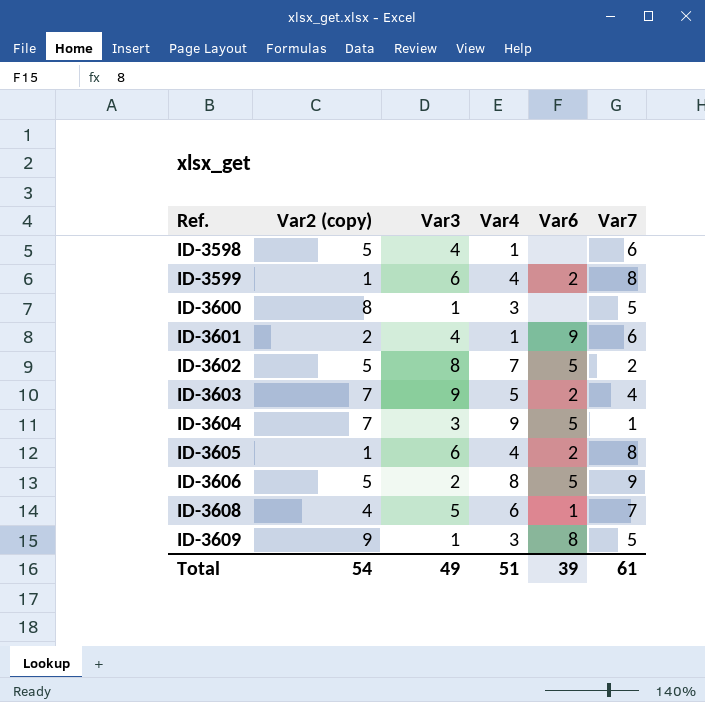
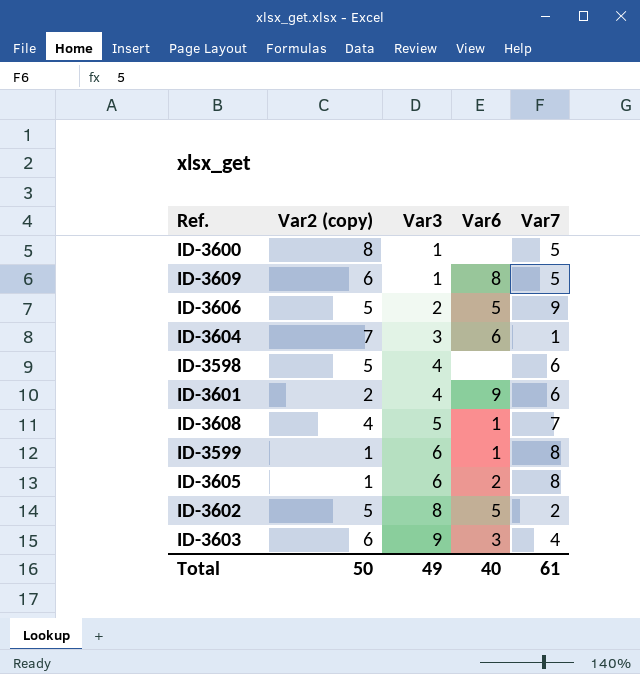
row order: Ref. ascending -> Var3 ascending
column Var4 | position: 4 -> none
ID-3609 | Var2 (copy): 9 -> 6
ID-3604 | Var6: 5 -> 6
ID-3599 | Var6: 2 -> 1
ID-3603 | Var2 (copy): 7 -> 6
ID-3603 | Var6: 2 -> 3
Total | Var2 (copy): 54 -> 50
Total | Var6: 39 -> 40

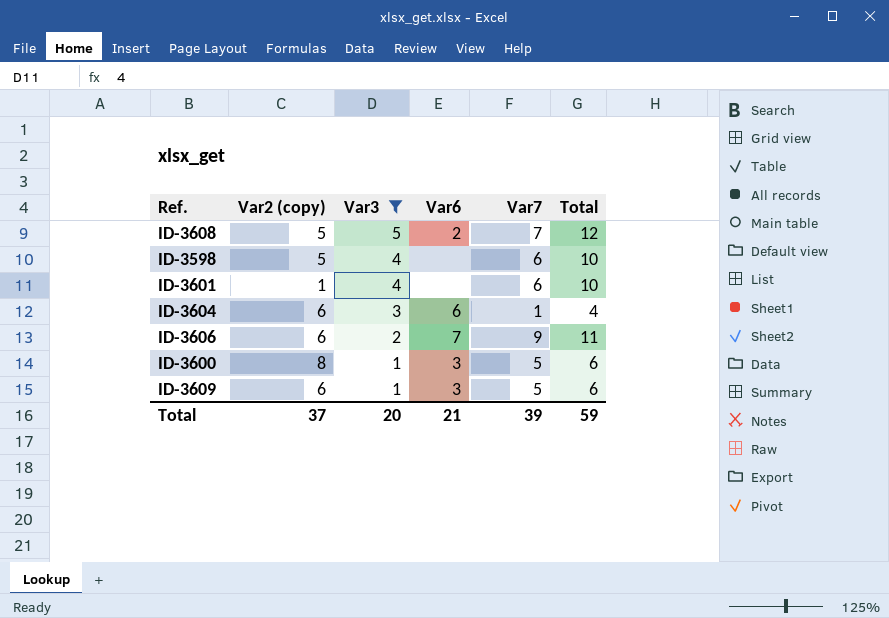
filter: none -> Var3 <= 5
row order: Var3 ascending -> Var3 descending
column Total | formula: none -> [Var3] + [Var7]
ID-3608 | Var2 (copy): 4 -> 5
ID-3608 | Var6: 1 -> 2
ID-3601 | Var2 (copy): 2 -> 1
ID-3601 | Var6: 9 -> none
ID-3604 | Var2 (copy): 7 -> 6
ID-3606 | Var2 (copy): 5 -> 6
ID-3606 | Var6: 5 -> 7
ID-3600 | Var6: none -> 3
ID-3609 | Var6: 8 -> 3
Total | Var2 (copy): 50 -> 37
Total | Var3: 49 -> 20
Total | Var6: 40 -> 21
Total | Var7: 61 -> 39

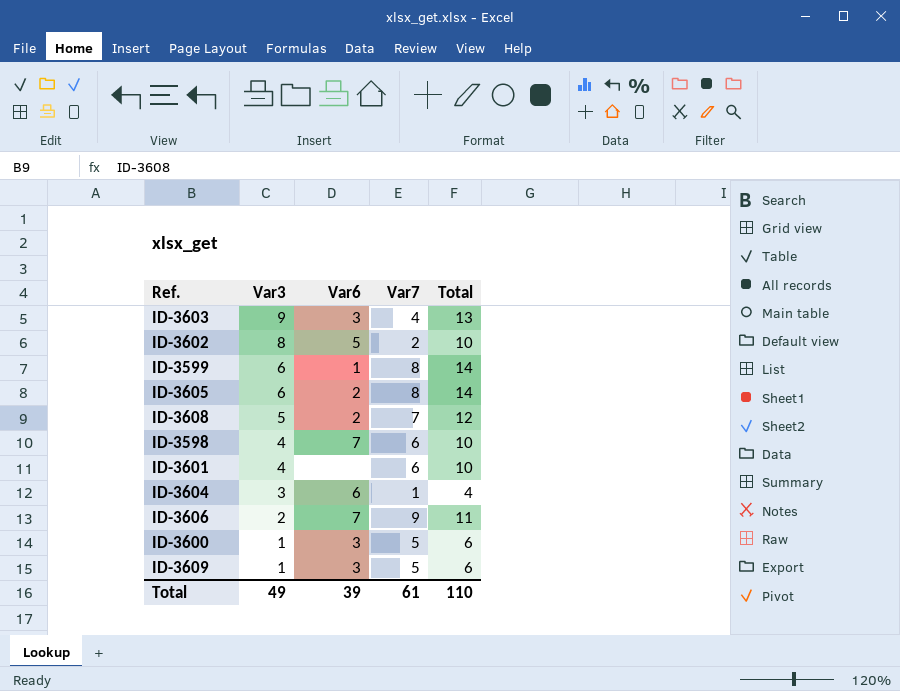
filter: Var3 <= 5 -> none
column Var2 (copy) | position: 2 -> none
ID-3598 | Var6: none -> 7
Total | Var3: 20 -> 49
Total | Var6: 21 -> 39
Total | Var7: 39 -> 61
Total | Total: 59 -> 110

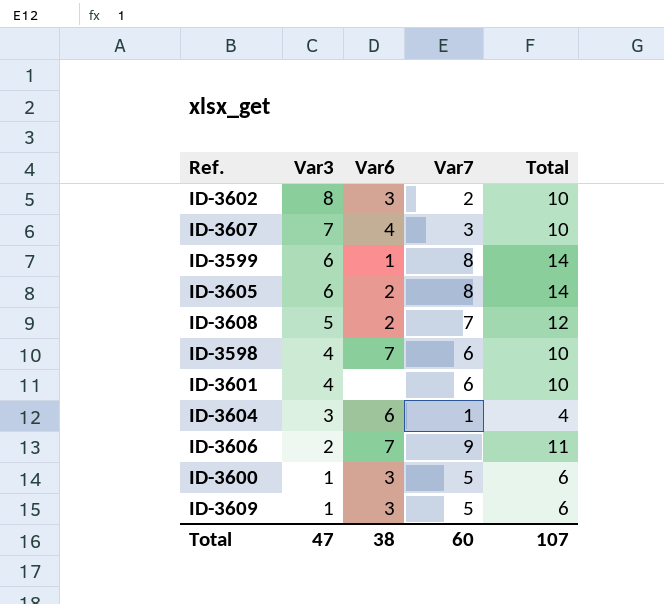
row ID-3603: 9 | 3 | 4 | 13 -> none
ID-3602 | Var6: 5 -> 3
row ID-3607: none -> 7 | 4 | 3 | 10
Total | Var3: 49 -> 47
Total | Var6: 39 -> 38
Total | Var7: 61 -> 60
Total | Total: 110 -> 107

